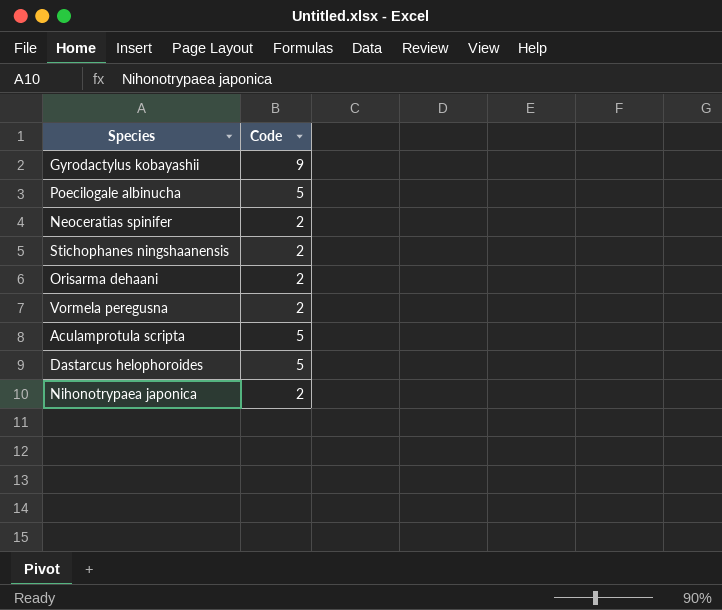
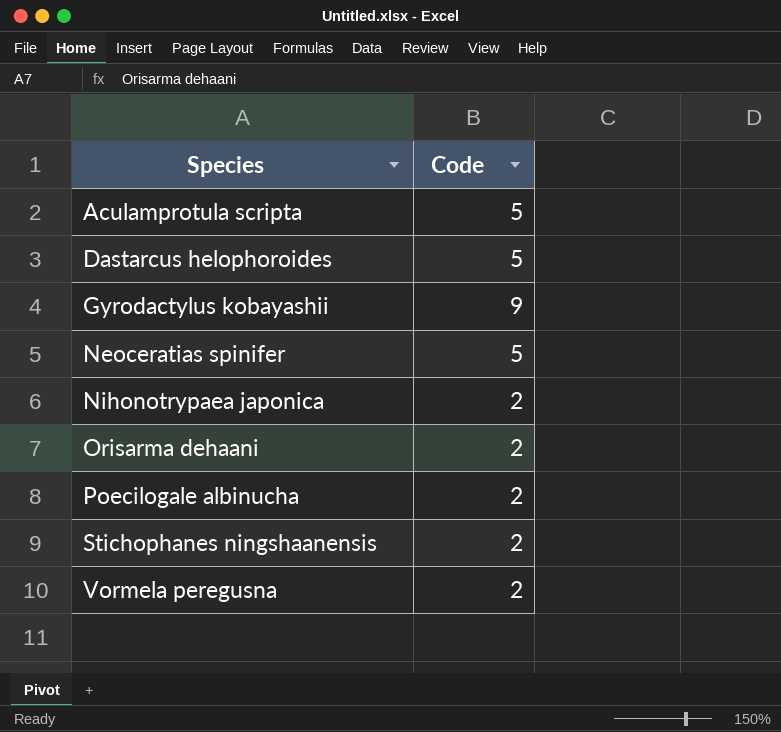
row order: none -> Species ascending
Neoceratias spinifer | Code: 2 -> 5
Poecilogale albinucha | Code: 5 -> 2

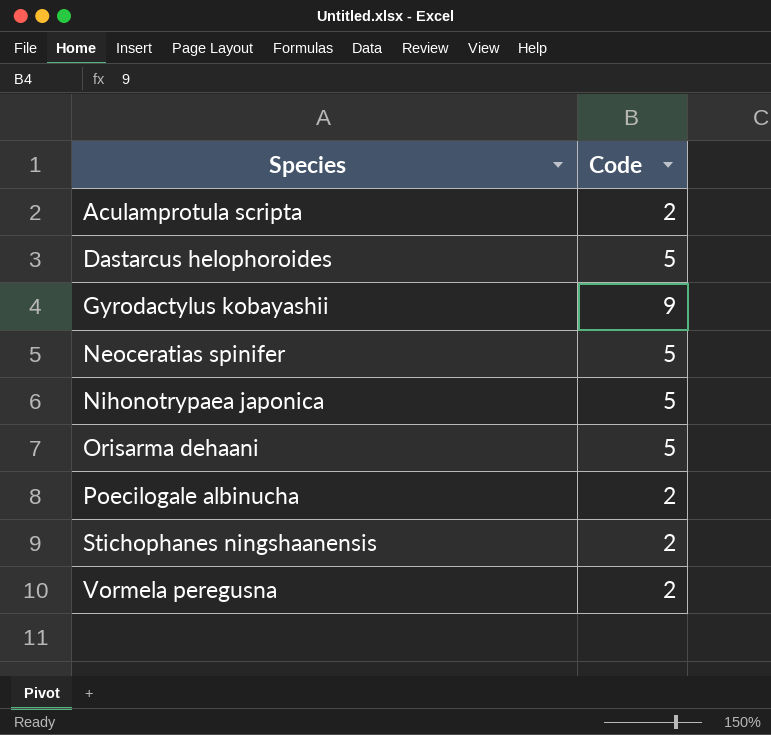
Aculamprotula scripta | Code: 5 -> 2
Nihonotrypaea japonica | Code: 2 -> 5
Orisarma dehaani | Code: 2 -> 5

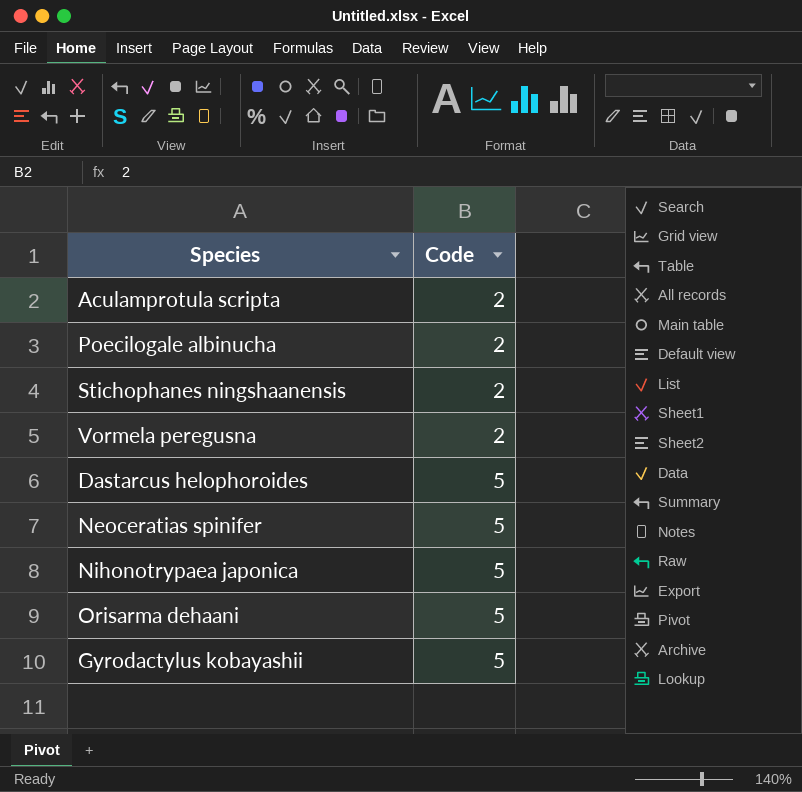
row order: Species ascending -> Code ascending
Gyrodactylus kobayashii | Code: 9 -> 5

